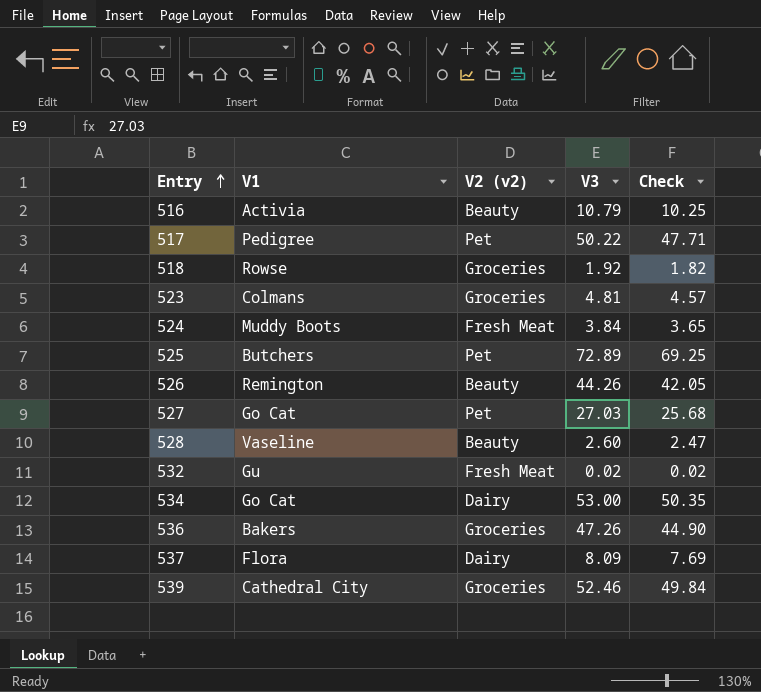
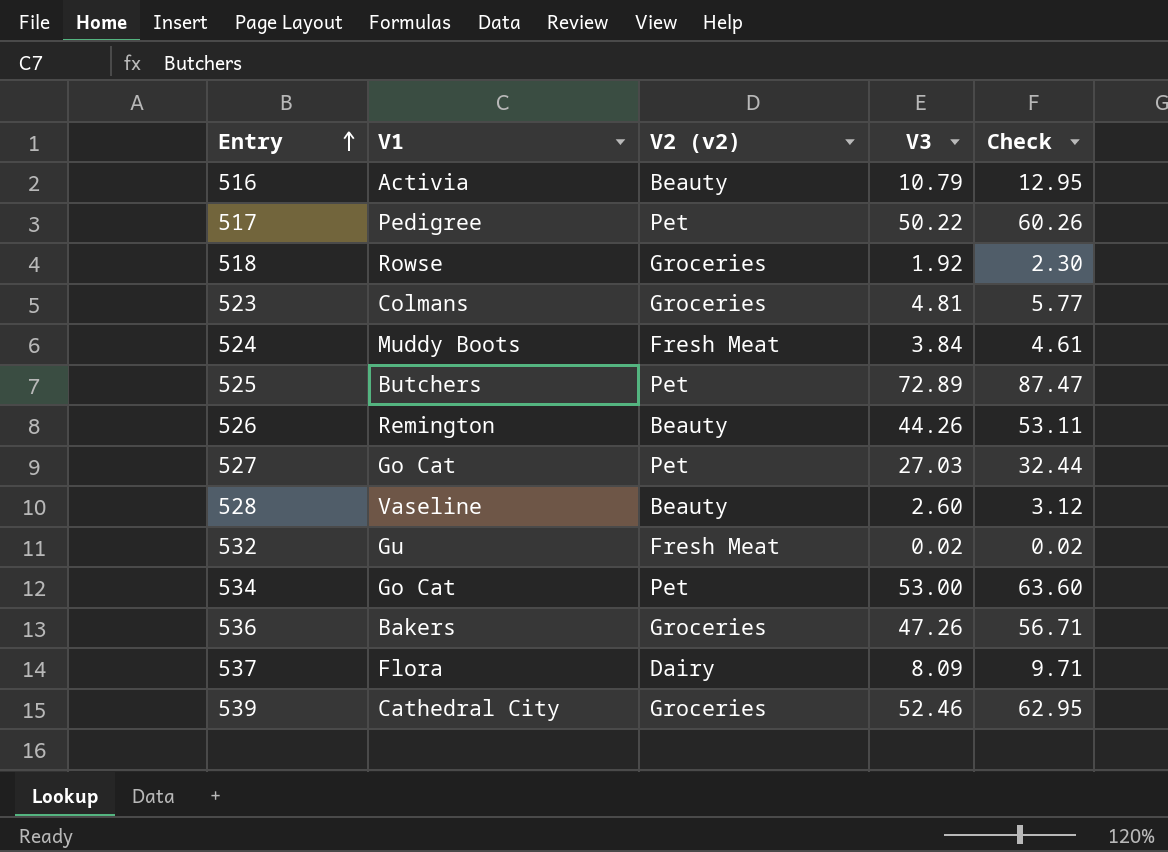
column Check | formula: [V3] * 0.95 -> [V3] * 1.2
534 | V2 (v2): Dairy -> Pet

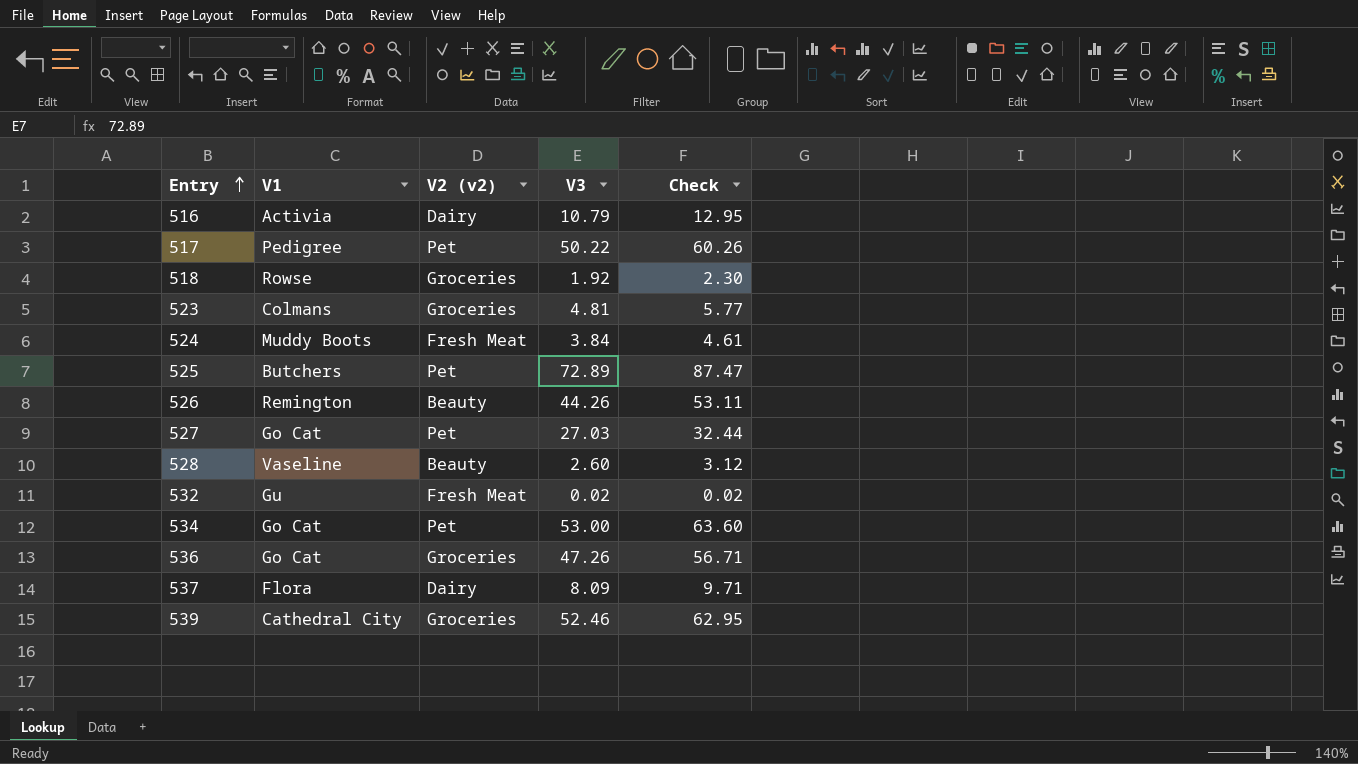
516 | V2 (v2): Beauty -> Dairy
536 | V1: Bakers -> Go Cat

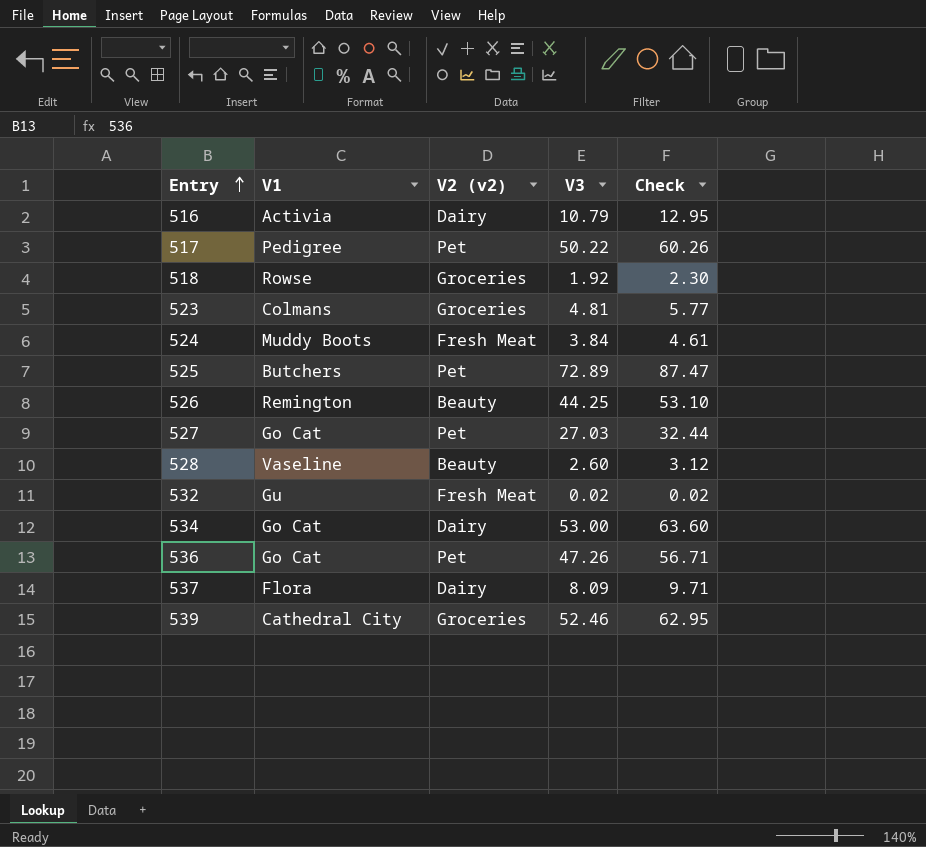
526 | V3: 44.26 -> 44.25
526 | Check: 53.11 -> 53.10
534 | V2 (v2): Pet -> Dairy
536 | V2 (v2): Groceries -> Pet

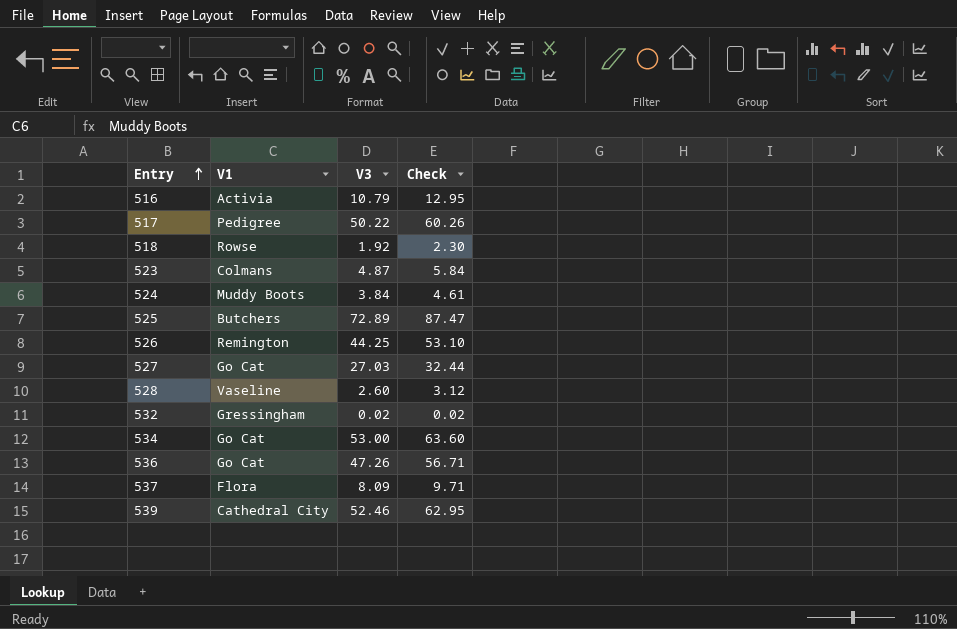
column V2 (v2) | position: 3 -> none
523 | V3: 4.81 -> 4.87
523 | Check: 5.77 -> 5.84
532 | V1: Gu -> Gressingham

